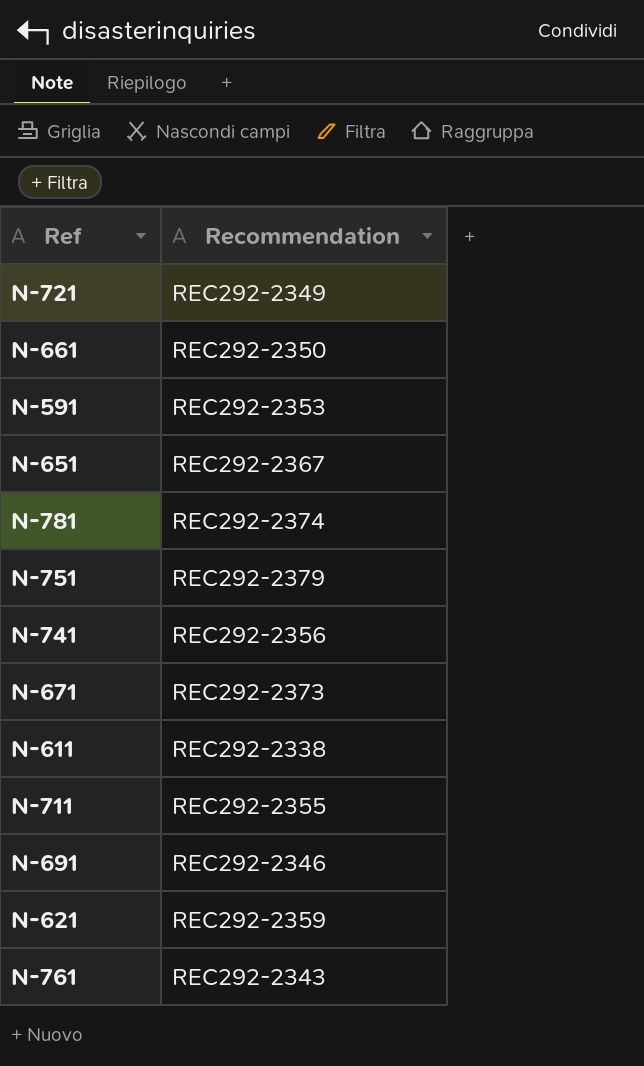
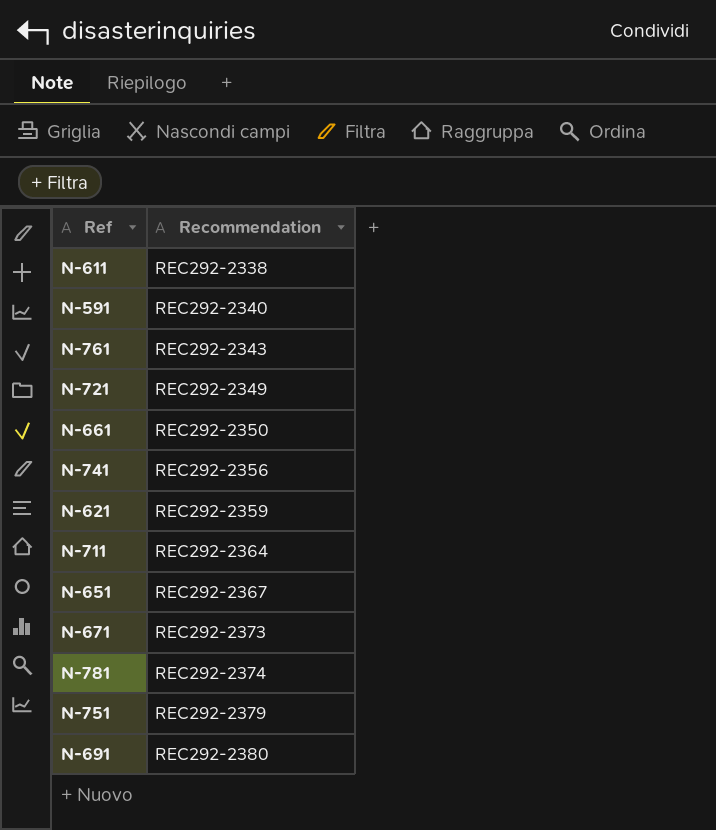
row order: none -> Recommendation ascending
N-591 | Recommendation: REC292-2353 -> REC292-2340
N-711 | Recommendation: REC292-2355 -> REC292-2364
N-691 | Recommendation: REC292-2346 -> REC292-2380

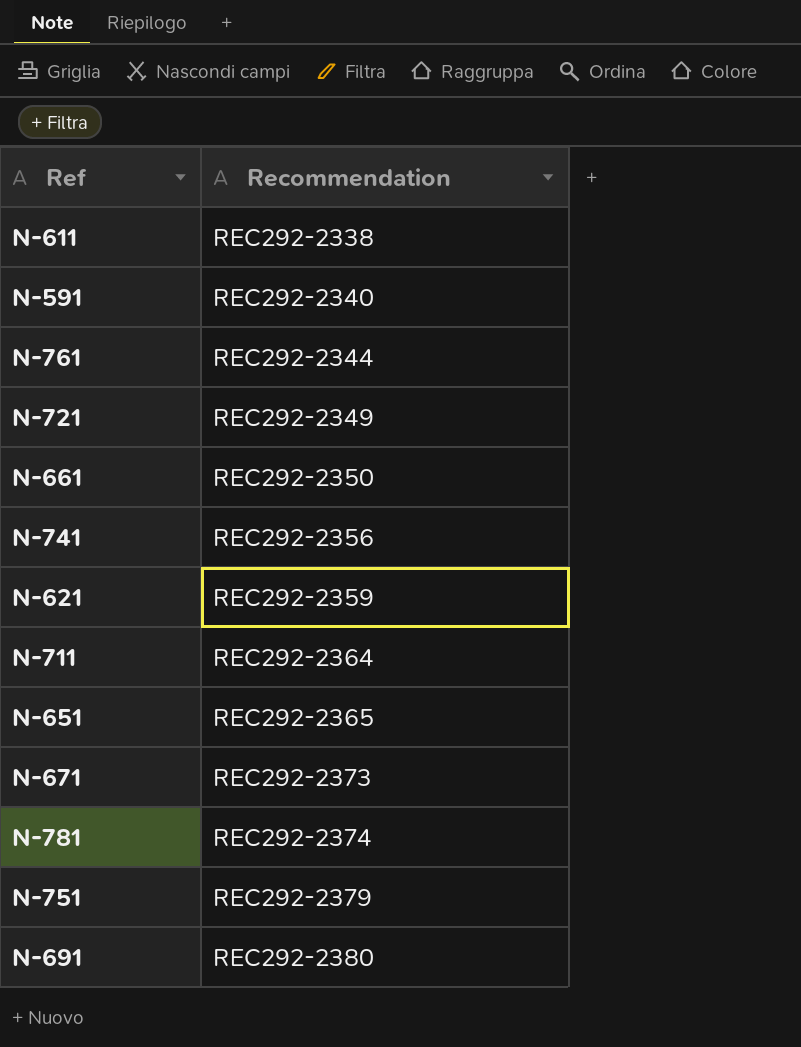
N-761 | Recommendation: REC292-2343 -> REC292-2344
N-651 | Recommendation: REC292-2367 -> REC292-2365

